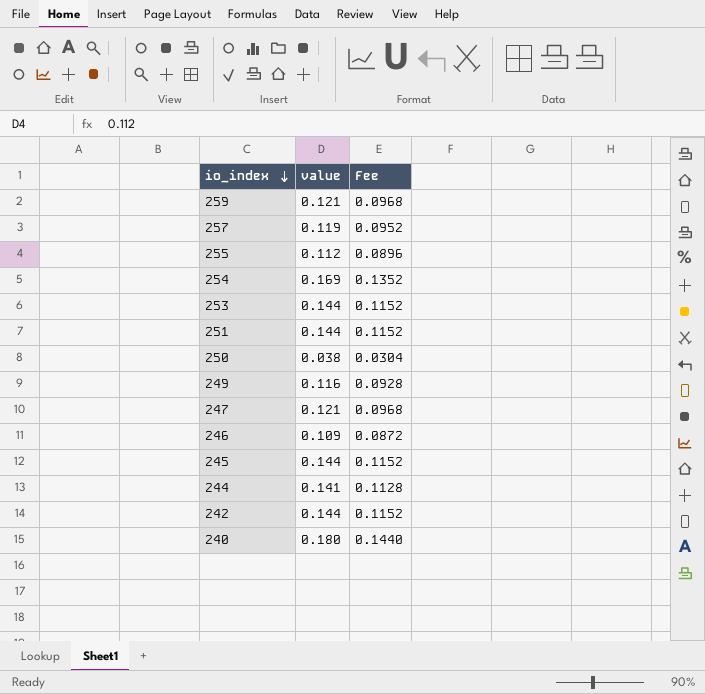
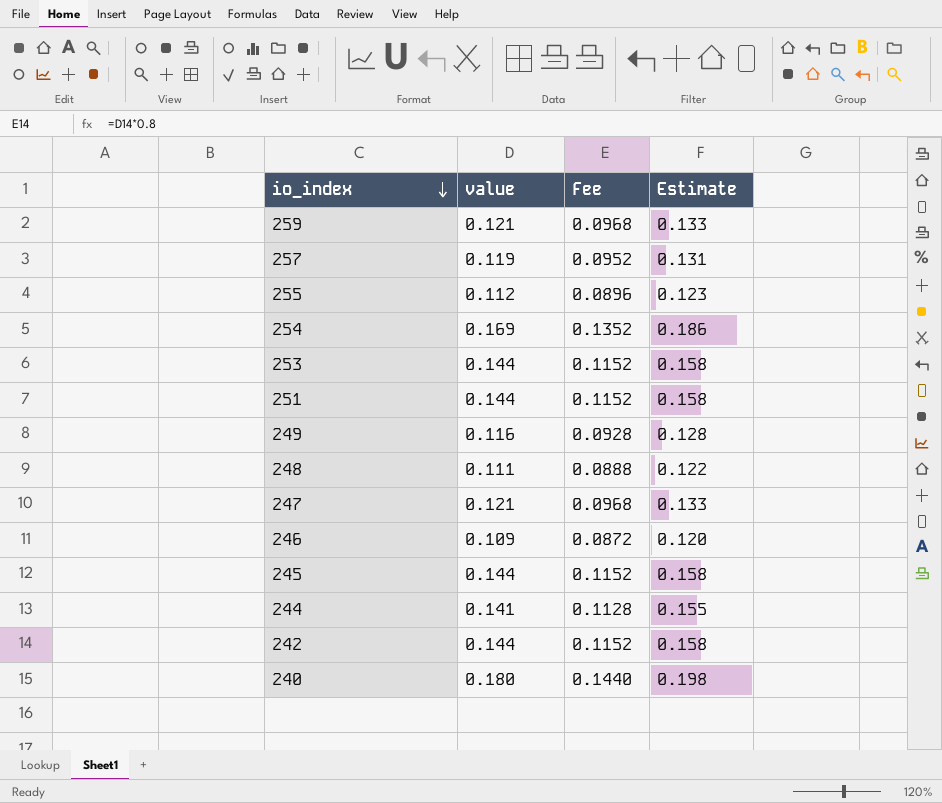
column Estimate | formula: none -> [value] * 1.1
row 250: 0.038 | 0.0304 -> none
row 248: none -> 0.111 | 0.0888 | 0.122

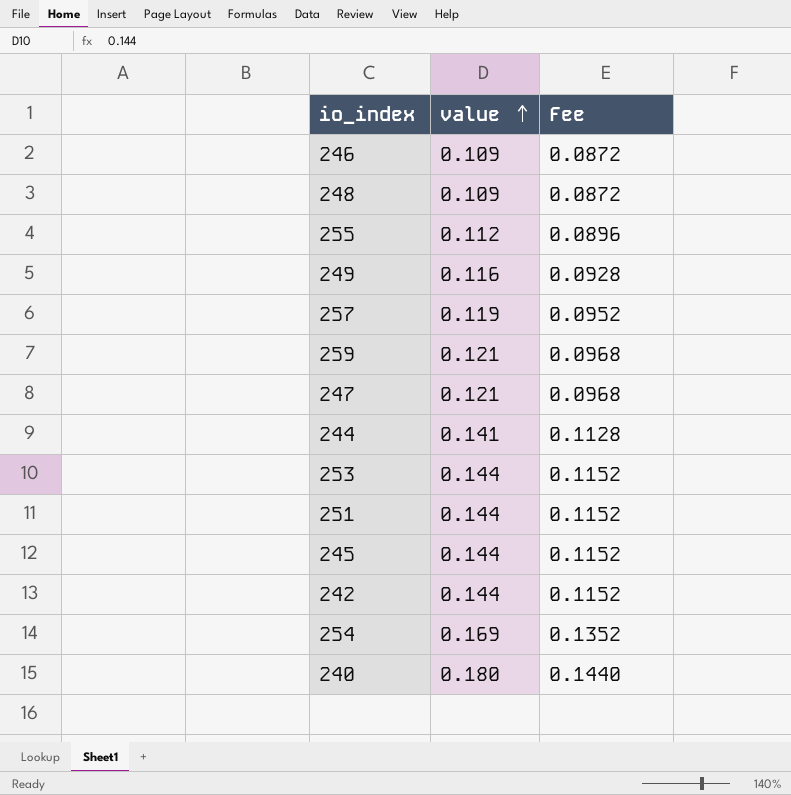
row order: io_index descending -> value ascending
column Estimate | formula: [value] * 1.1 -> none
248 | value: 0.111 -> 0.109
248 | Fee: 0.0888 -> 0.0872

